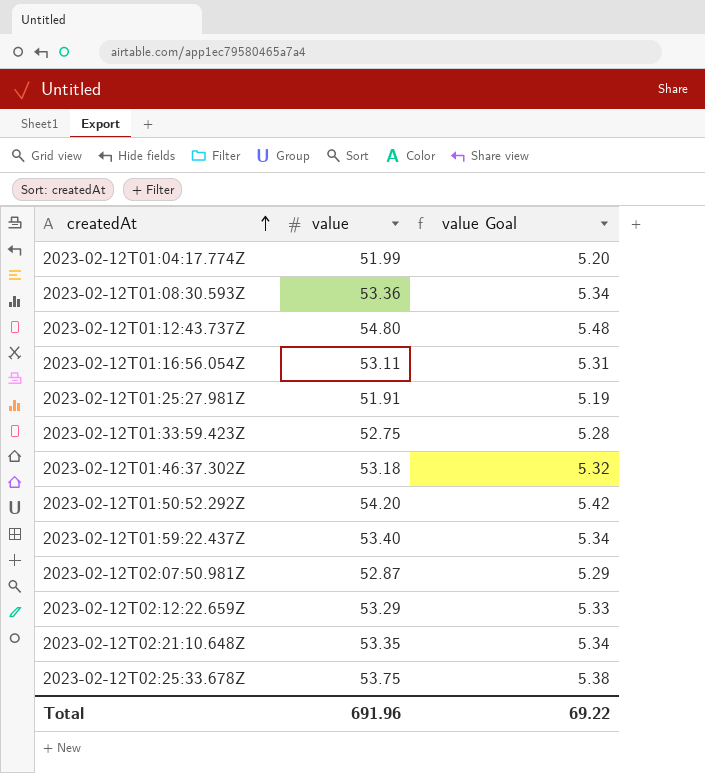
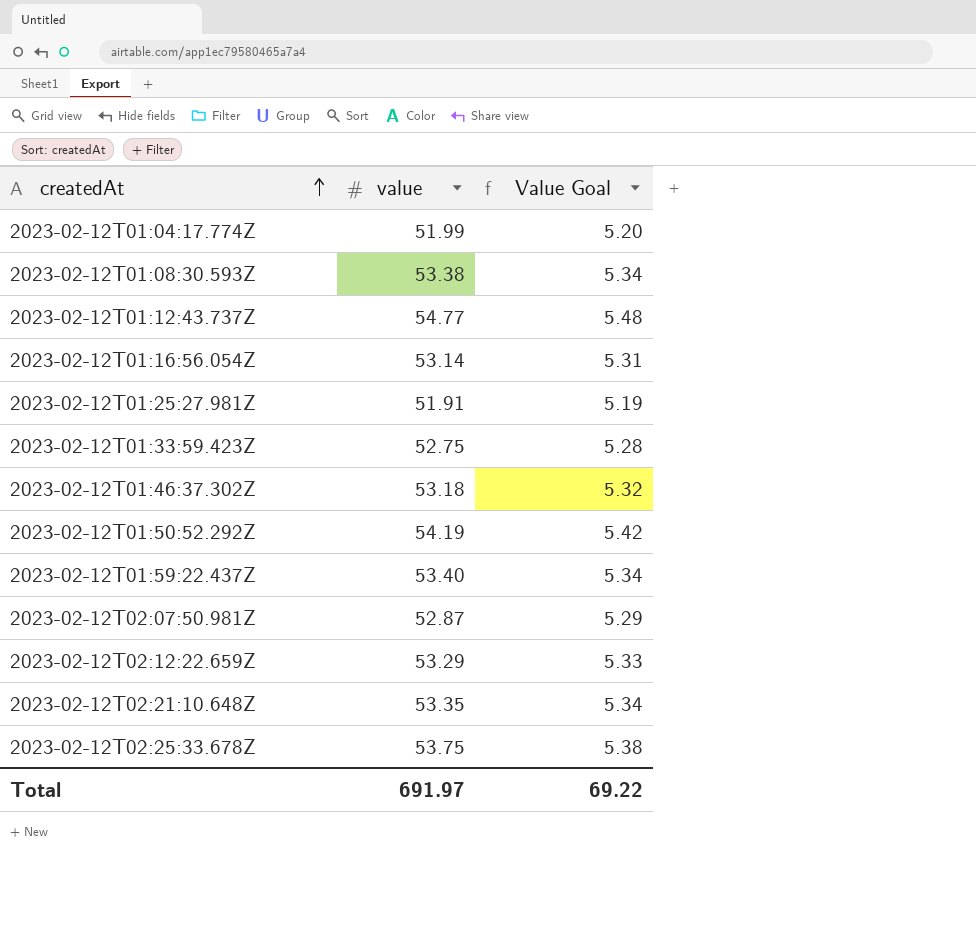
column name: value Goal -> Value Goal
2023-02-12T01:08:30.593Z | value: 53.36 -> 53.38
2023-02-12T01:12:43.737Z | value: 54.80 -> 54.77
2023-02-12T01:16:56.054Z | value: 53.11 -> 53.14
2023-02-12T01:50:52.292Z | value: 54.20 -> 54.19
Total | value: 691.96 -> 691.97

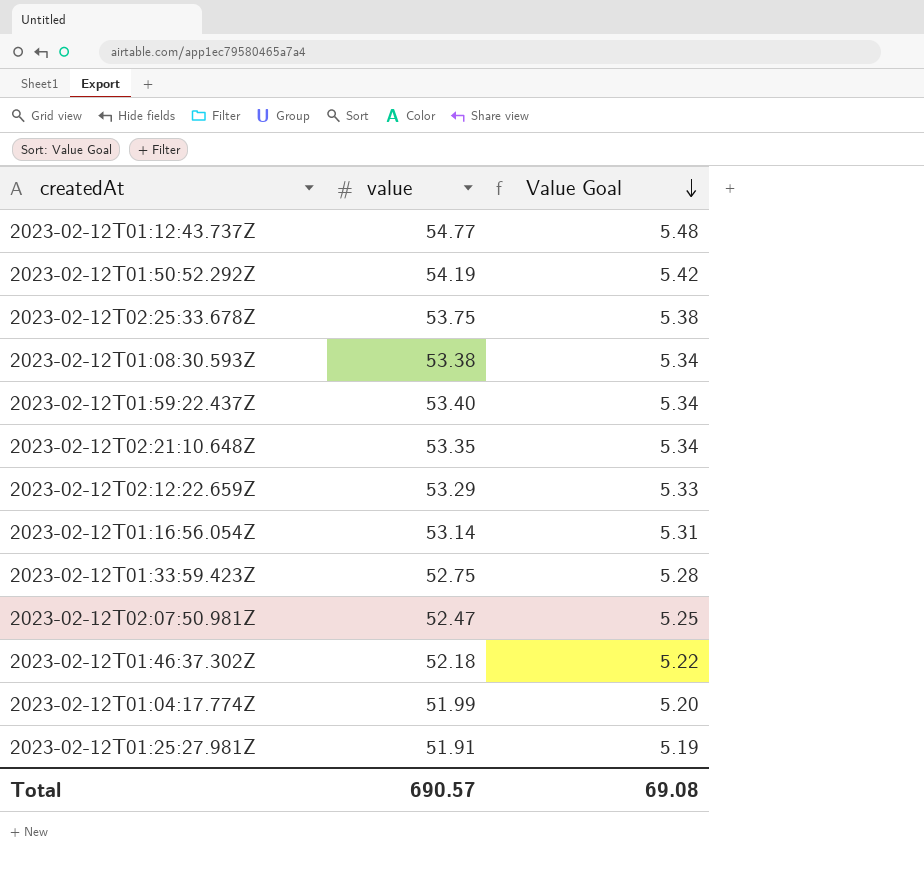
row order: createdAt ascending -> Value Goal descending
2023-02-12T02:07:50.981Z | value: 52.87 -> 52.47
2023-02-12T02:07:50.981Z | Value Goal: 5.29 -> 5.25
2023-02-12T01:46:37.302Z | value: 53.18 -> 52.18
2023-02-12T01:46:37.302Z | Value Goal: 5.32 -> 5.22
Total | value: 691.97 -> 690.57
Total | Value Goal: 69.22 -> 69.08

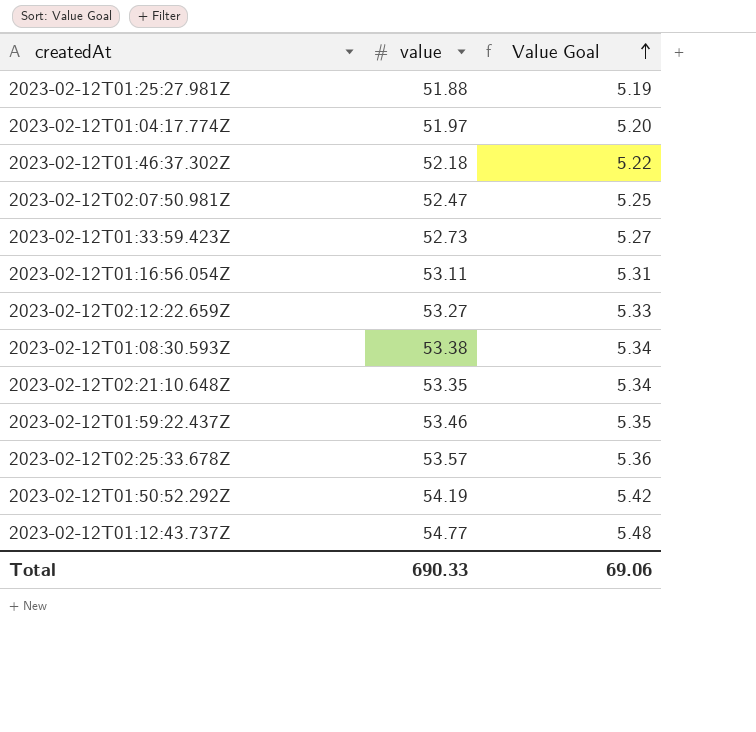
row order: Value Goal descending -> Value Goal ascending
2023-02-12T01:25:27.981Z | value: 51.91 -> 51.88
2023-02-12T01:04:17.774Z | value: 51.99 -> 51.97
2023-02-12T01:33:59.423Z | value: 52.75 -> 52.73
2023-02-12T01:33:59.423Z | Value Goal: 5.28 -> 5.27
2023-02-12T01:16:56.054Z | value: 53.14 -> 53.11
2023-02-12T02:12:22.659Z | value: 53.29 -> 53.27
2023-02-12T01:59:22.437Z | value: 53.40 -> 53.46
2023-02-12T01:59:22.437Z | Value Goal: 5.34 -> 5.35
2023-02-12T02:25:33.678Z | value: 53.75 -> 53.57
2023-02-12T02:25:33.678Z | Value Goal: 5.38 -> 5.36
Total | value: 690.57 -> 690.33
Total | Value Goal: 69.08 -> 69.06

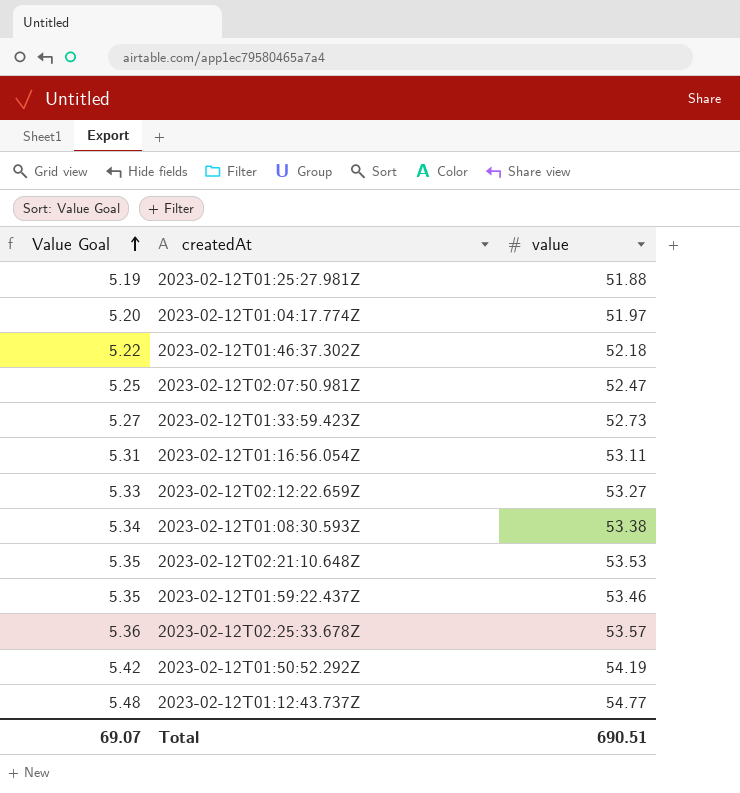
column Value Goal | position: 3 -> 1
2023-02-12T02:21:10.648Z | Value Goal: 5.34 -> 5.35
2023-02-12T02:21:10.648Z | value: 53.35 -> 53.53
Total | Value Goal: 69.06 -> 69.07
Total | value: 690.33 -> 690.51

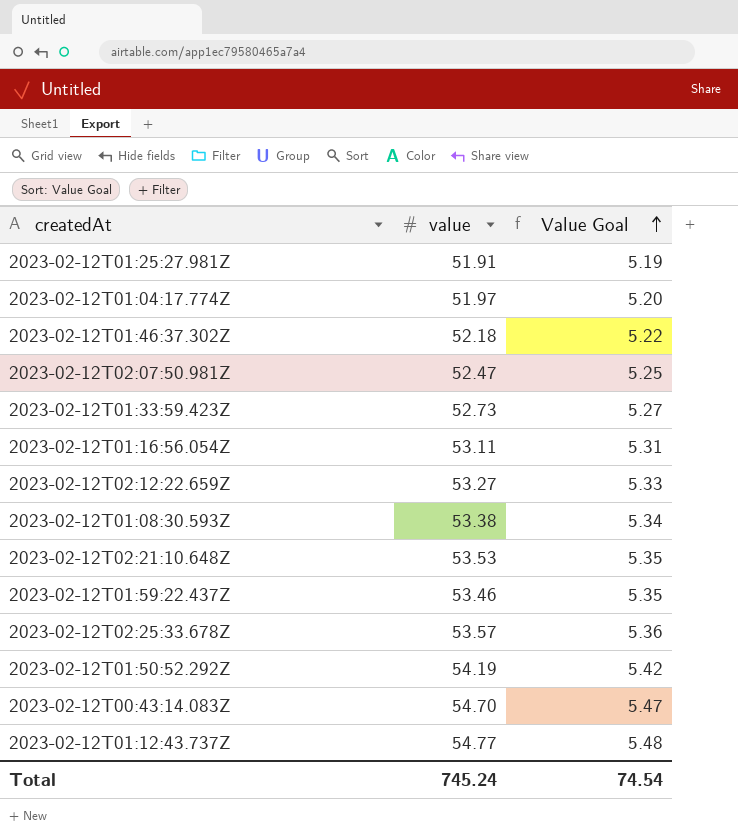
column Value Goal | position: 1 -> 3
2023-02-12T01:25:27.981Z | value: 51.88 -> 51.91
row 2023-02-12T00:43:14.083Z: none -> 54.70 | 5.47
Total | value: 690.51 -> 745.24
Total | Value Goal: 69.07 -> 74.54

